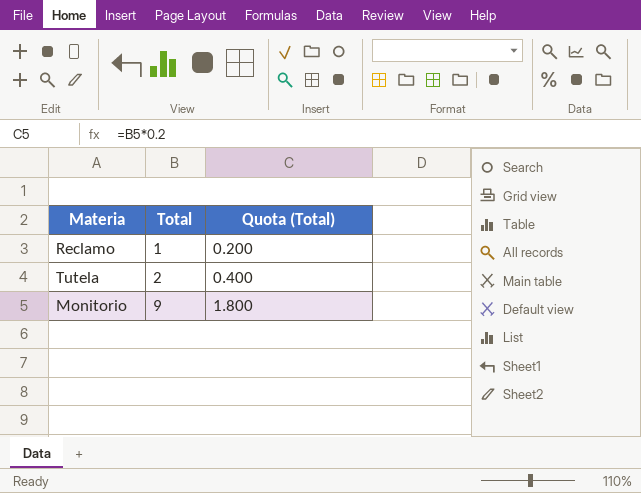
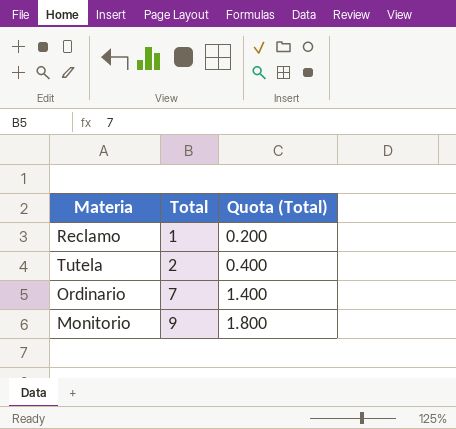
row Ordinario: none -> 7 | 1.400

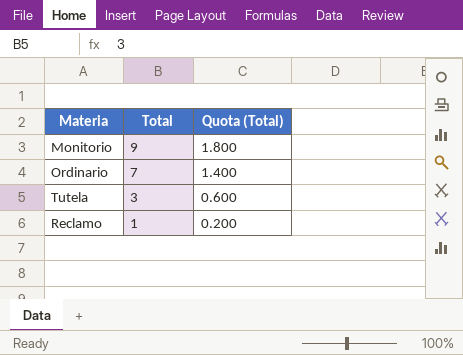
row order: Total ascending -> Total descending
Tutela | Total: 2 -> 3
Tutela | Quota (Total): 0.400 -> 0.600

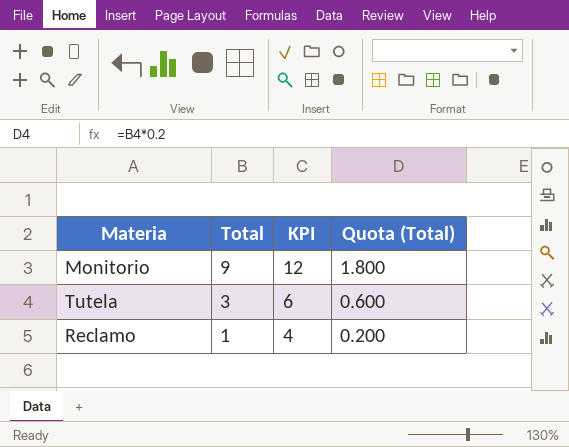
column KPI | formula: none -> [Total] + 3
row Ordinario: 7 | 1.400 -> none

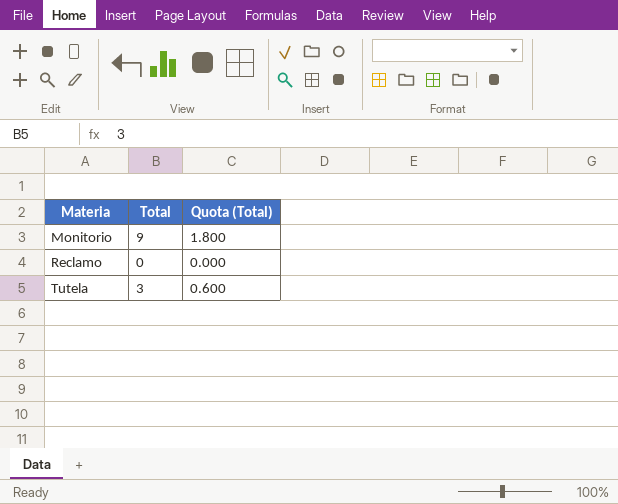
row order: Total descending -> Materia ascending
column KPI | formula: [Total] + 3 -> none
Reclamo | Total: 1 -> 0
Reclamo | Quota (Total): 0.200 -> 0.000

